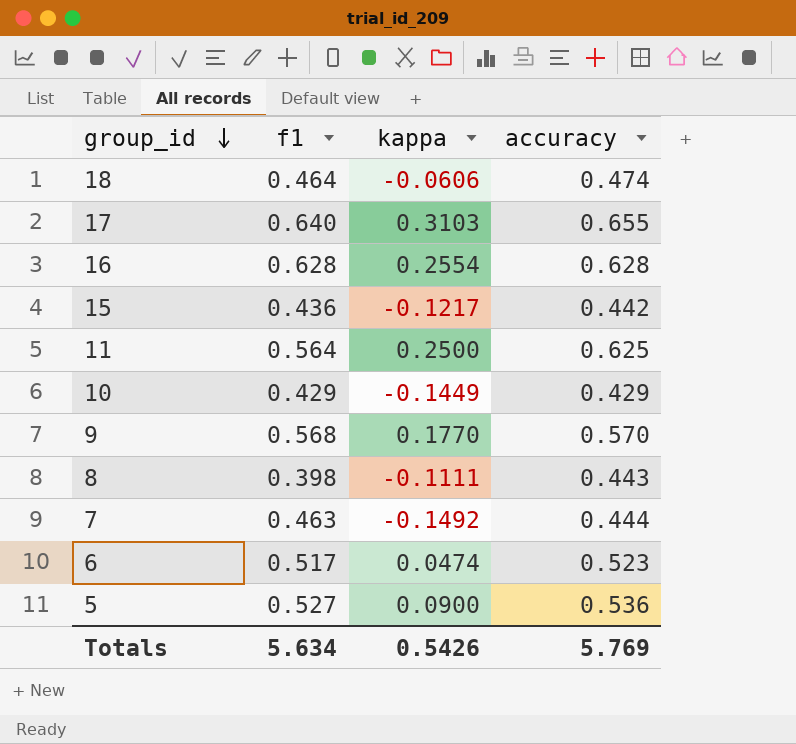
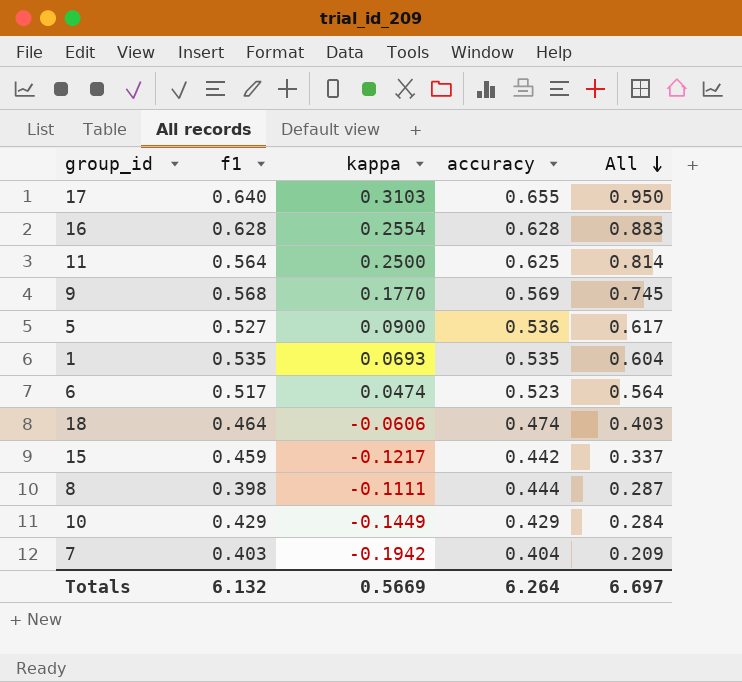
row order: group_id descending -> All descending
column All | formula: none -> [f1] + [kappa]
9 | accuracy: 0.570 -> 0.569
row 1: none -> 0.535 | 0.0693 | 0.535 | 0.604
15 | f1: 0.436 -> 0.459
8 | accuracy: 0.443 -> 0.444
7 | f1: 0.463 -> 0.403
7 | kappa: -0.1492 -> -0.1942
7 | accuracy: 0.444 -> 0.404
Totals | f1: 5.634 -> 6.132
Totals | kappa: 0.5426 -> 0.5669
Totals | accuracy: 5.769 -> 6.264

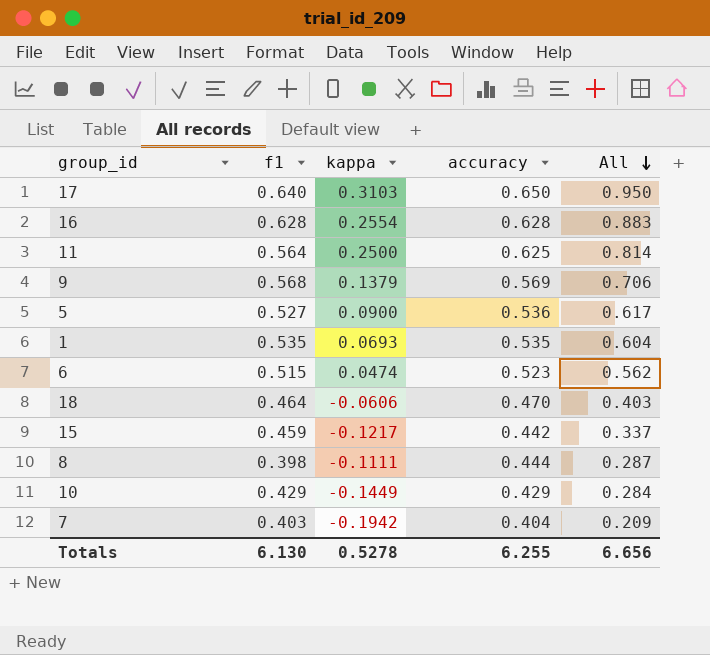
17 | accuracy: 0.655 -> 0.650
9 | kappa: 0.1770 -> 0.1379
9 | All: 0.745 -> 0.706
6 | f1: 0.517 -> 0.515
6 | All: 0.564 -> 0.562
18 | accuracy: 0.474 -> 0.470
Totals | f1: 6.132 -> 6.130
Totals | kappa: 0.5669 -> 0.5278
Totals | accuracy: 6.264 -> 6.255
Totals | All: 6.697 -> 6.656

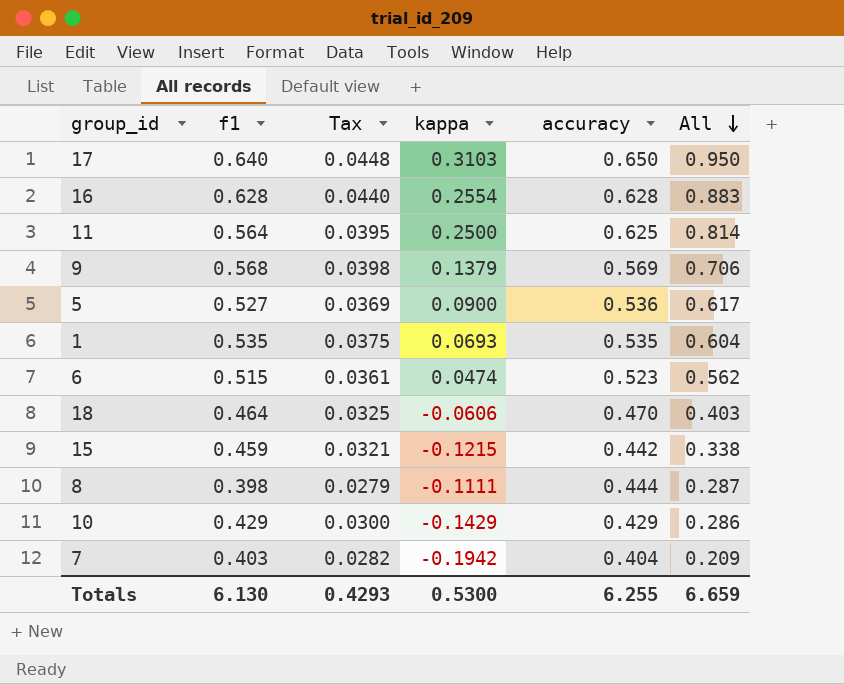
column Tax | formula: none -> [f1] * 0.07
15 | kappa: -0.1217 -> -0.1215
15 | All: 0.337 -> 0.338
10 | kappa: -0.1449 -> -0.1429
10 | All: 0.284 -> 0.286
Totals | kappa: 0.5278 -> 0.5300
Totals | All: 6.656 -> 6.659

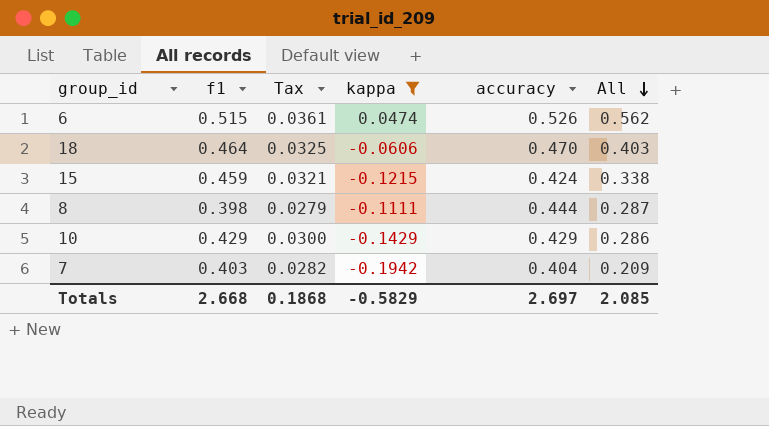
filter: none -> kappa <= 0.0474
6 | accuracy: 0.523 -> 0.526
15 | accuracy: 0.442 -> 0.424
Totals | f1: 6.130 -> 2.668
Totals | Tax: 0.4293 -> 0.1868
Totals | kappa: 0.5300 -> -0.5829
Totals | accuracy: 6.255 -> 2.697
Totals | All: 6.659 -> 2.085

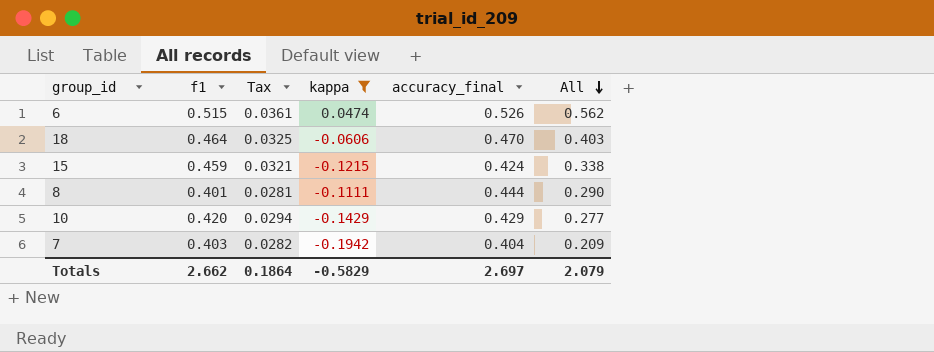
column name: accuracy -> accuracy_final
8 | f1: 0.398 -> 0.401
8 | Tax: 0.0279 -> 0.0281
8 | All: 0.287 -> 0.290
10 | f1: 0.429 -> 0.420
10 | Tax: 0.0300 -> 0.0294
10 | All: 0.286 -> 0.277
Totals | f1: 2.668 -> 2.662
Totals | Tax: 0.1868 -> 0.1864
Totals | All: 2.085 -> 2.079

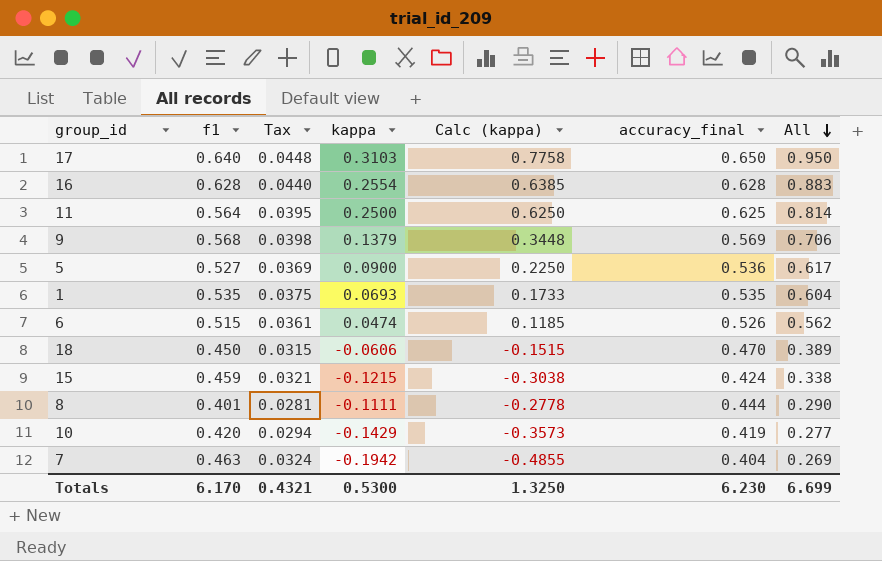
filter: kappa <= 0.0474 -> none
column Calc (kappa) | formula: none -> [kappa] * 2.5
18 | f1: 0.464 -> 0.450
18 | Tax: 0.0325 -> 0.0315
18 | All: 0.403 -> 0.389
10 | accuracy_final: 0.429 -> 0.419
7 | f1: 0.403 -> 0.463
7 | Tax: 0.0282 -> 0.0324
7 | All: 0.209 -> 0.269
Totals | f1: 2.662 -> 6.170
Totals | Tax: 0.1864 -> 0.4321
Totals | kappa: -0.5829 -> 0.5300
Totals | accuracy_final: 2.697 -> 6.230
Totals | All: 2.079 -> 6.699

